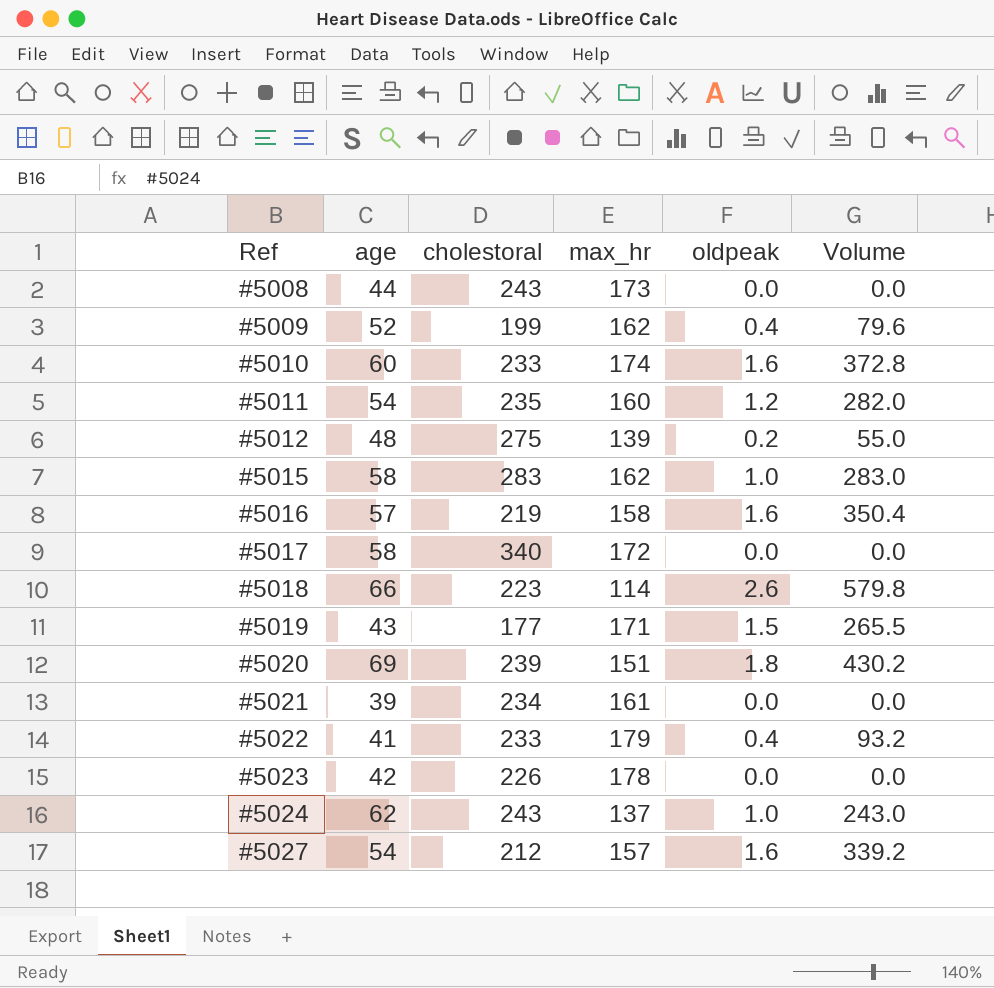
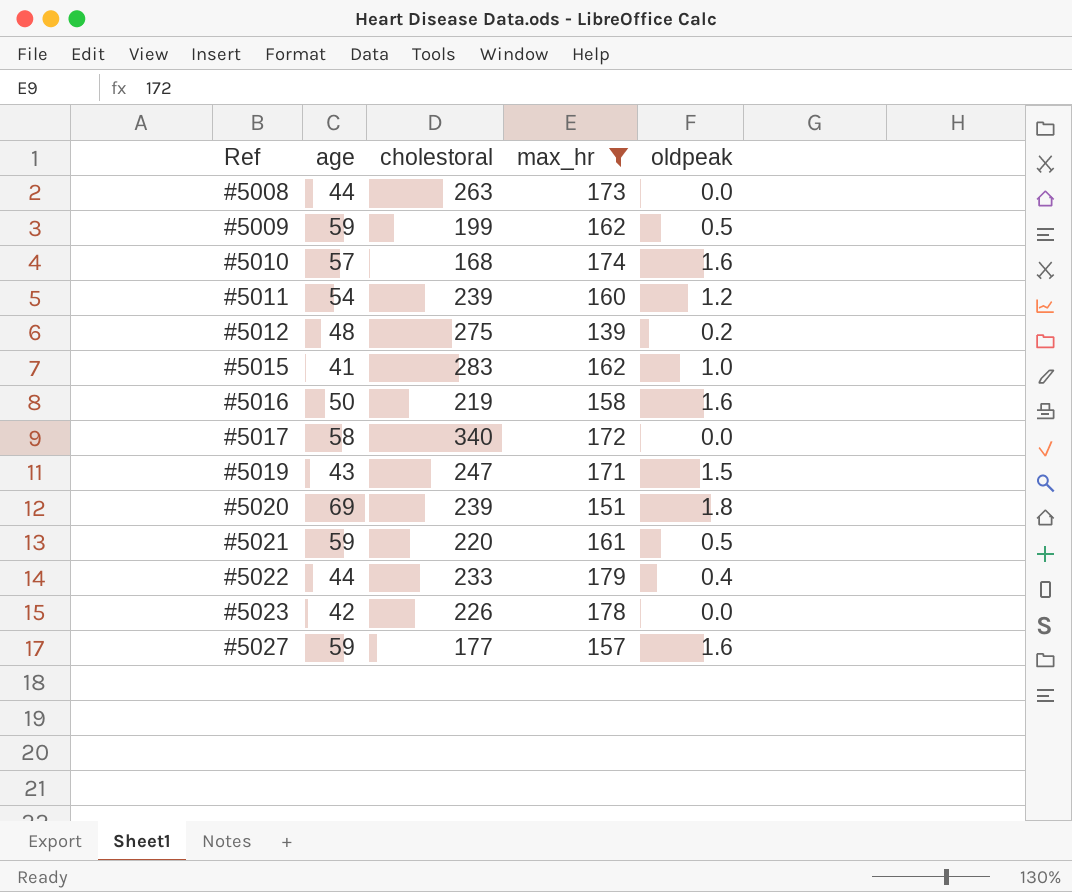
filter: none -> max_hr >= 139
column Volume | formula: [cholestoral] * [oldpeak] -> none
#5008 | cholestoral: 243 -> 263
#5009 | age: 52 -> 59
#5009 | oldpeak: 0.4 -> 0.5
#5010 | age: 60 -> 57
#5010 | cholestoral: 233 -> 168
#5011 | cholestoral: 235 -> 239
#5015 | age: 58 -> 41
#5016 | age: 57 -> 50
#5019 | cholestoral: 177 -> 247
#5021 | age: 39 -> 59
#5021 | cholestoral: 234 -> 220
#5021 | oldpeak: 0.0 -> 0.5
#5022 | age: 41 -> 44
#5027 | age: 54 -> 59
#5027 | cholestoral: 212 -> 177

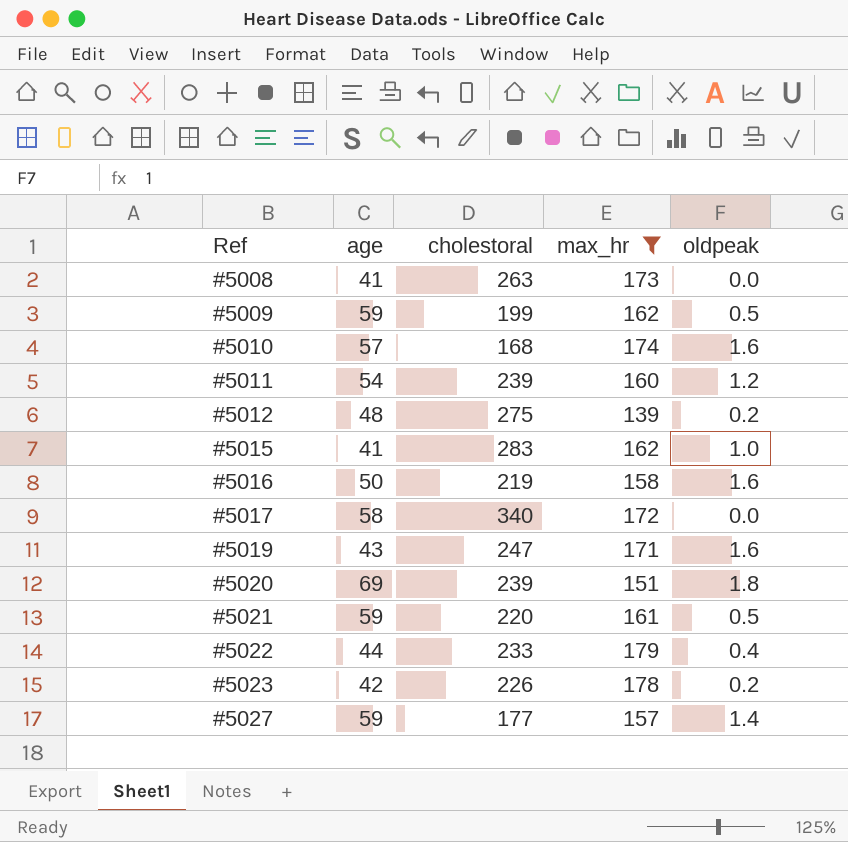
#5008 | age: 44 -> 41
#5019 | oldpeak: 1.5 -> 1.6
#5023 | oldpeak: 0.0 -> 0.2
#5027 | oldpeak: 1.6 -> 1.4

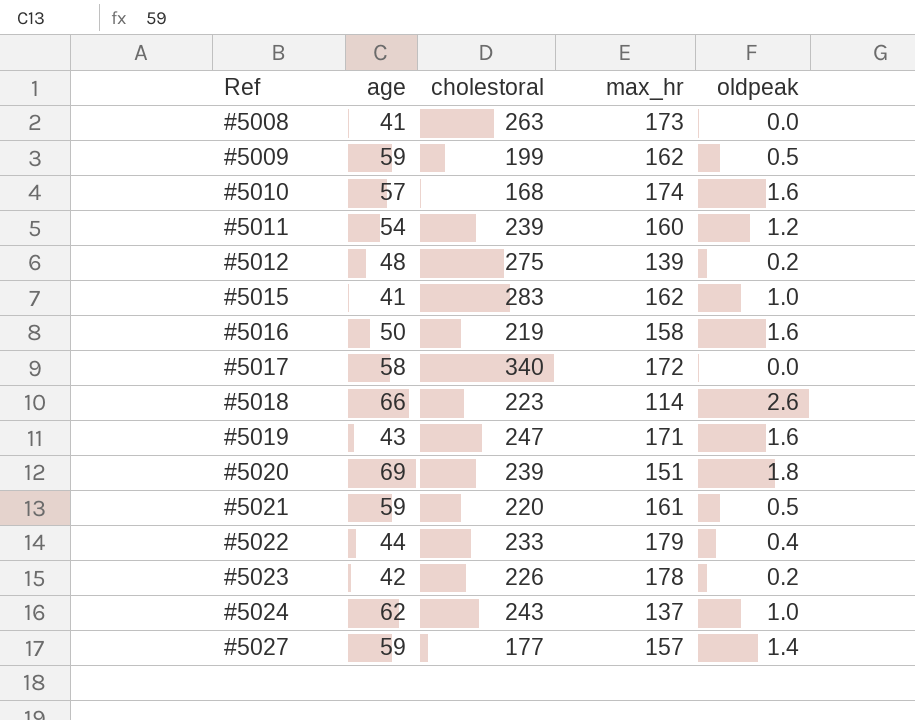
filter: max_hr >= 139 -> none

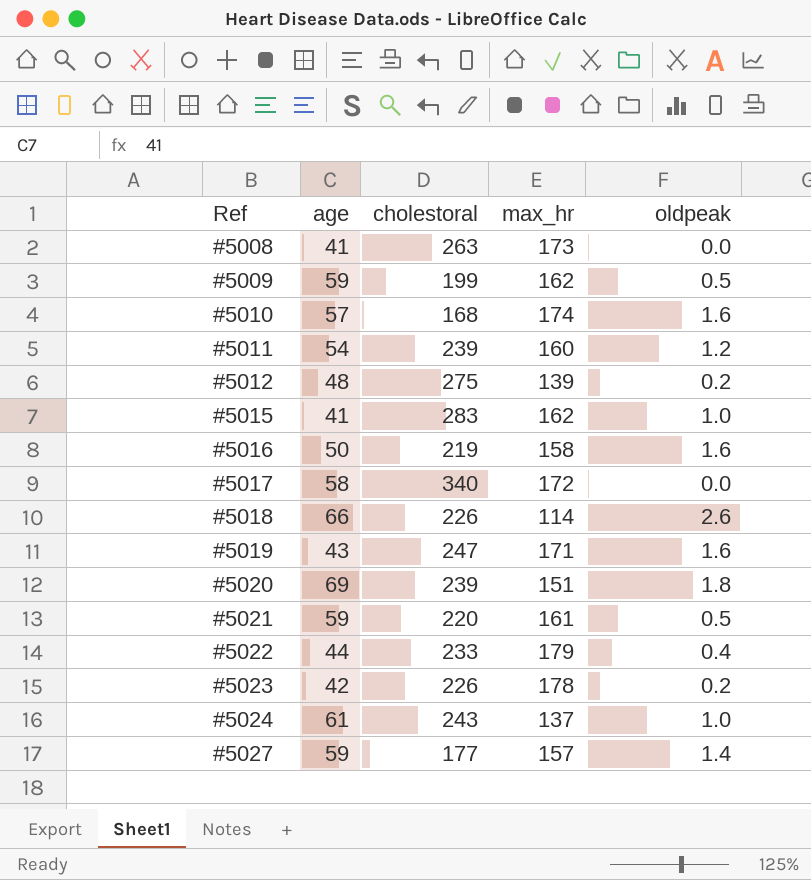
#5018 | cholestoral: 223 -> 226
#5024 | age: 62 -> 61

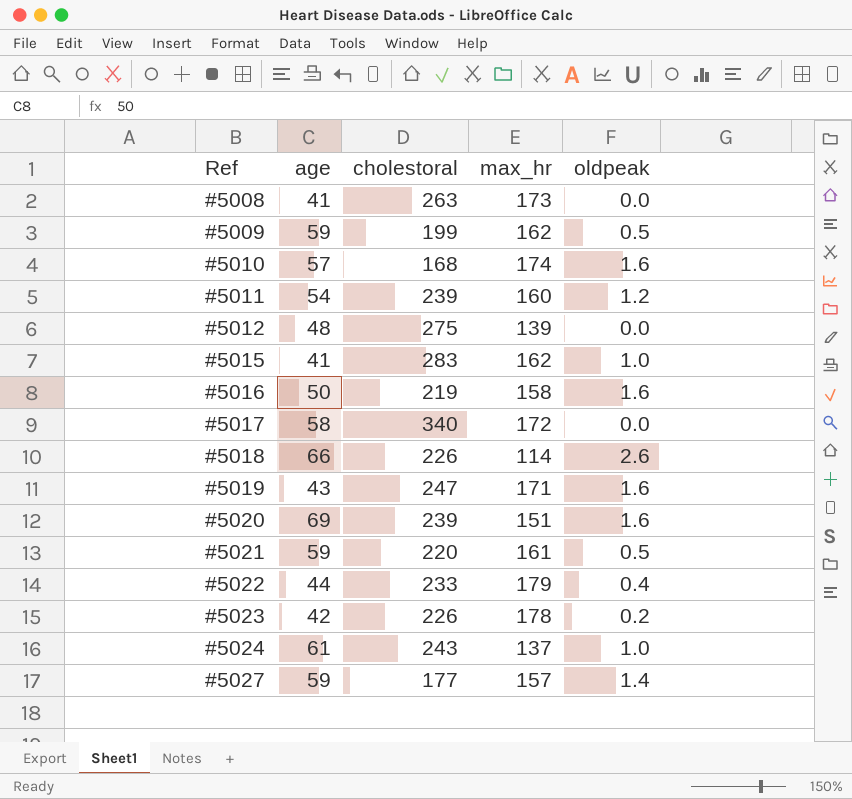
#5012 | oldpeak: 0.2 -> 0.0
#5020 | oldpeak: 1.8 -> 1.6

